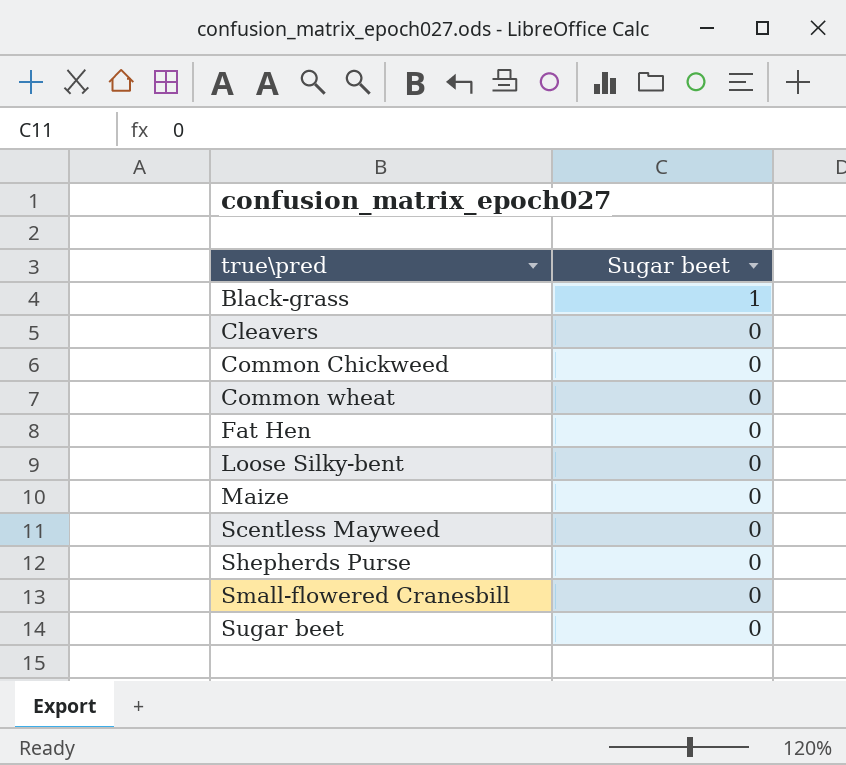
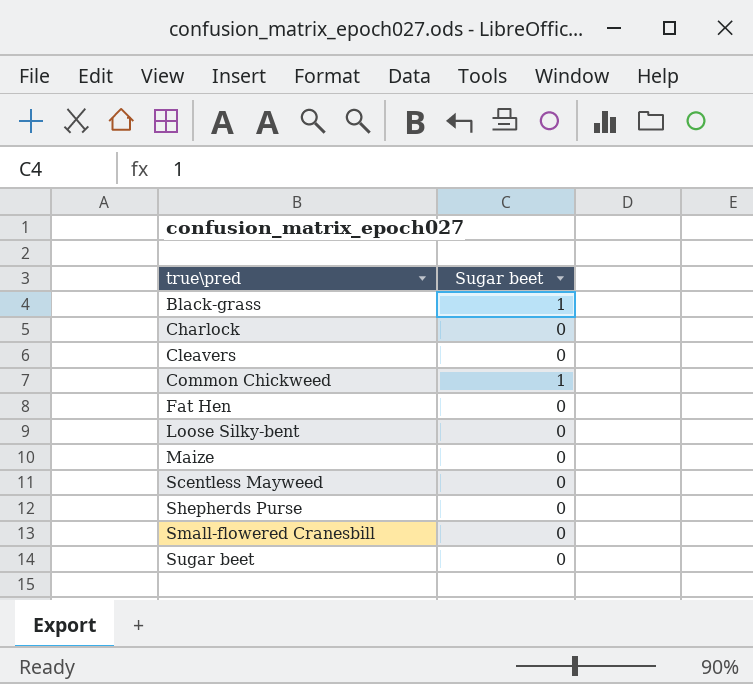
row Common wheat: 0 -> none
row Charlock: none -> 0
Common Chickweed | Sugar beet: 0 -> 1

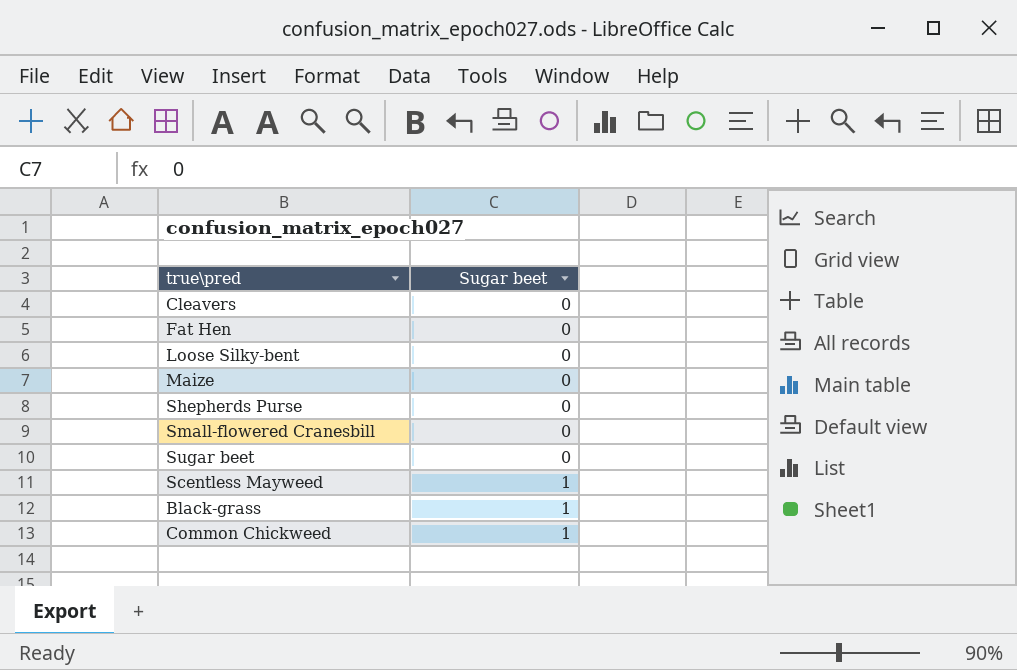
row order: true\pred ascending -> Sugar beet ascending
row Charlock: 0 -> none
Scentless Mayweed | Sugar beet: 0 -> 1

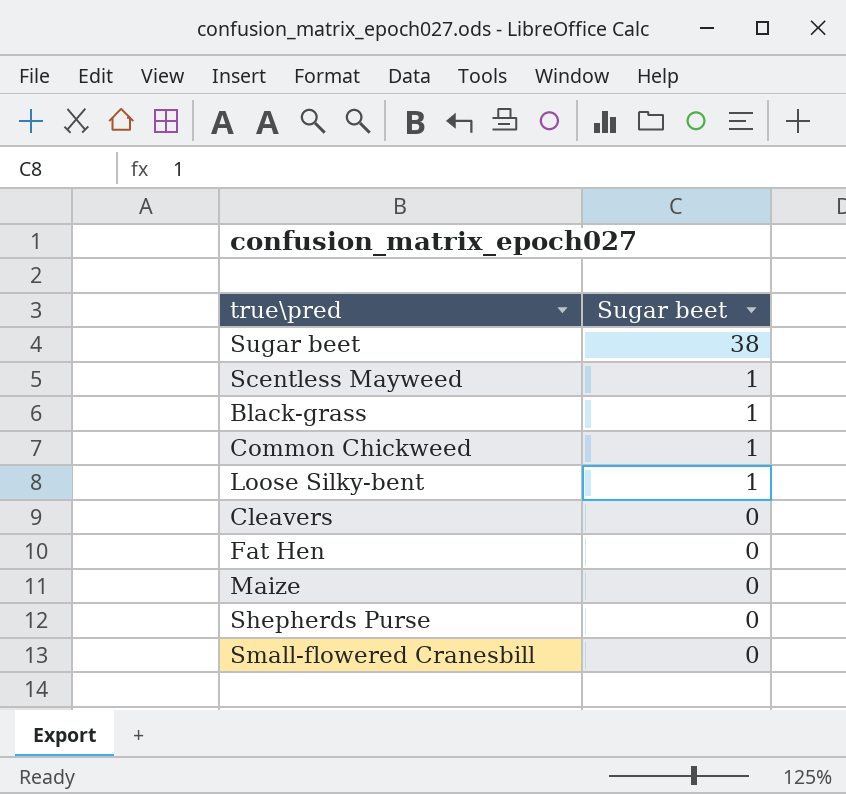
row order: Sugar beet ascending -> Sugar beet descending
Sugar beet | Sugar beet: 0 -> 38
Loose Silky-bent | Sugar beet: 0 -> 1

